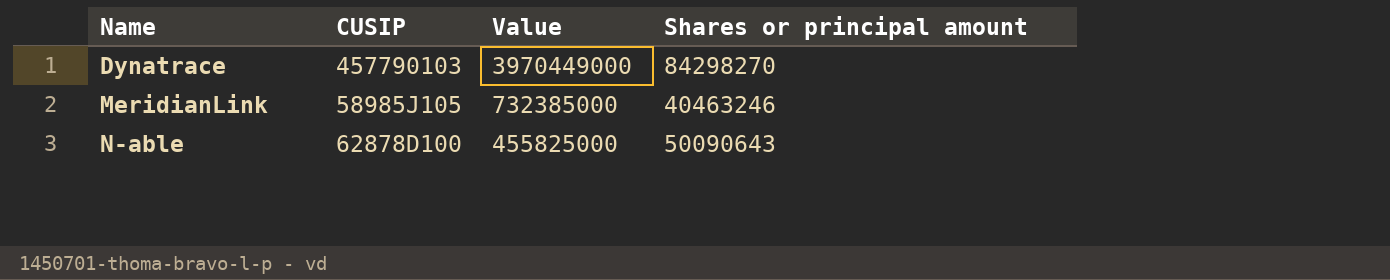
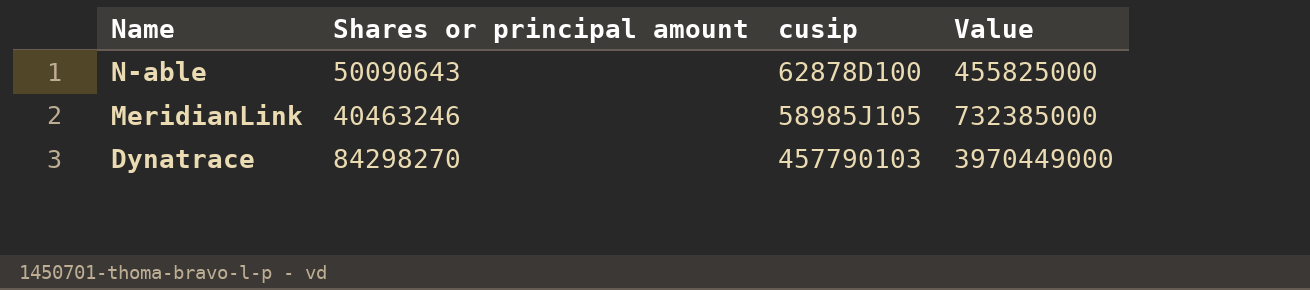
row order: Name ascending -> Name descending
column Shares or principal amount | position: 4 -> 2
column name: CUSIP -> cusip

